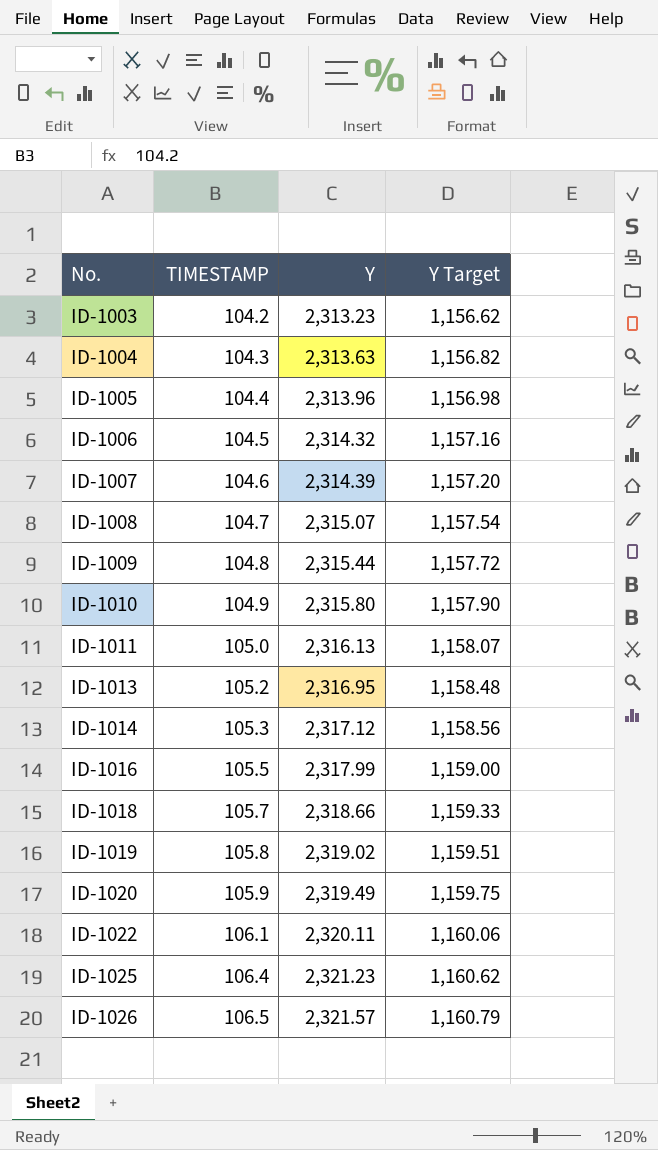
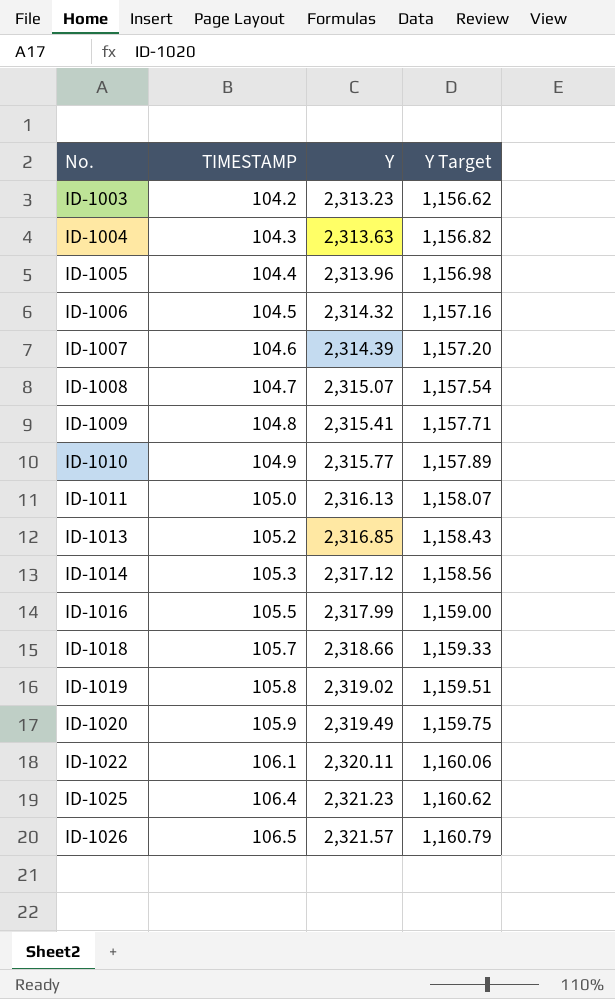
ID-1009 | Y: 2,315.44 -> 2,315.41
ID-1009 | Y Target: 1,157.72 -> 1,157.71
ID-1010 | Y: 2,315.80 -> 2,315.77
ID-1010 | Y Target: 1,157.90 -> 1,157.89
ID-1013 | Y: 2,316.95 -> 2,316.85
ID-1013 | Y Target: 1,158.48 -> 1,158.43

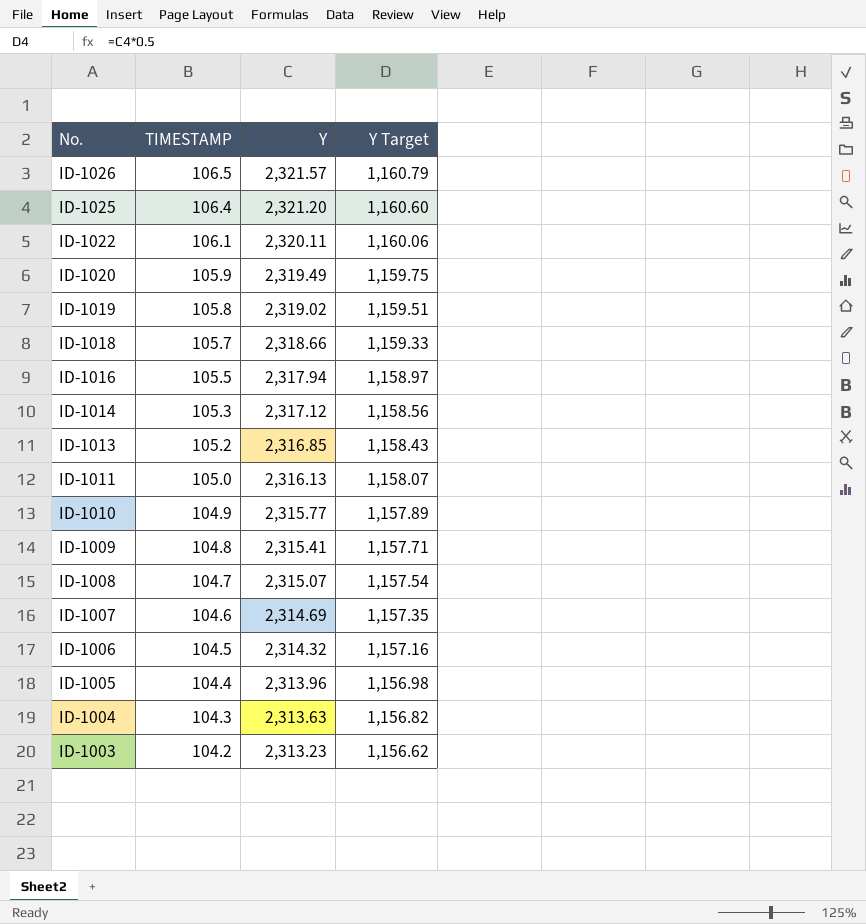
row order: No. ascending -> No. descending
ID-1025 | Y: 2,321.23 -> 2,321.20
ID-1025 | Y Target: 1,160.62 -> 1,160.60
ID-1016 | Y: 2,317.99 -> 2,317.94
ID-1016 | Y Target: 1,159.00 -> 1,158.97
ID-1007 | Y: 2,314.39 -> 2,314.69
ID-1007 | Y Target: 1,157.20 -> 1,157.35

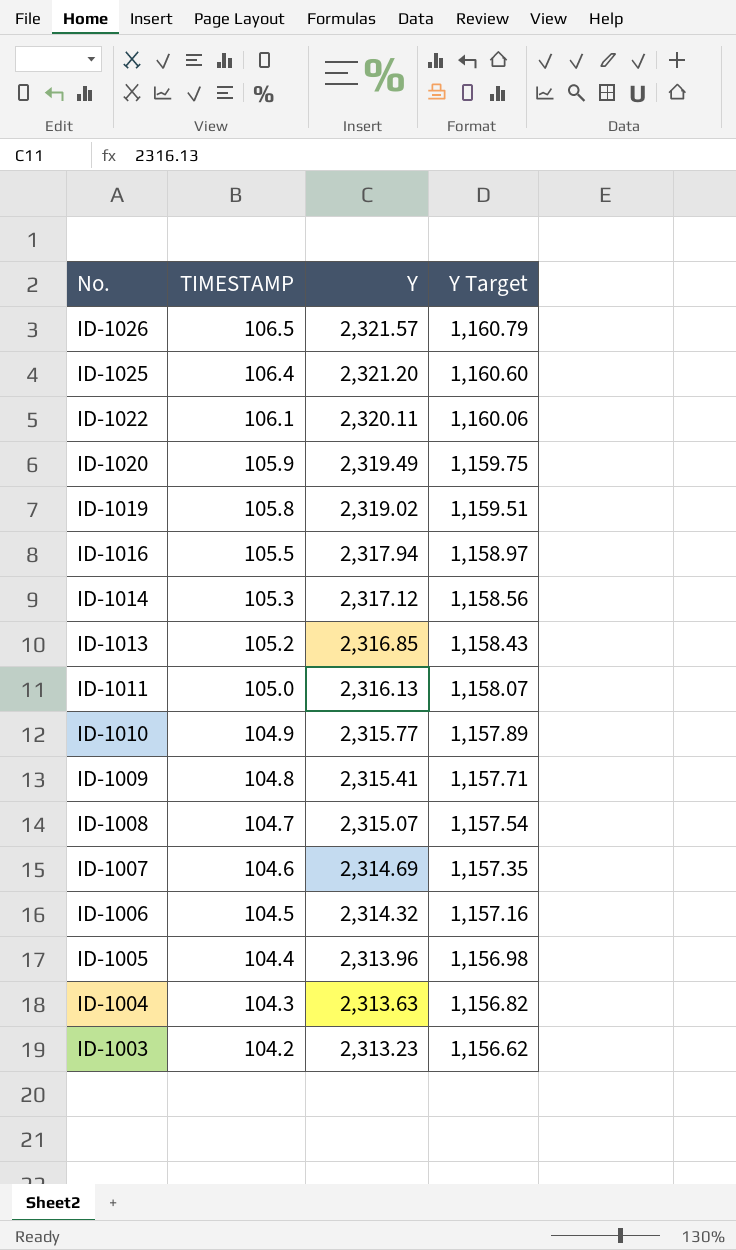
row ID-1018: 105.7 | 2,318.66 | 1,159.33 -> none

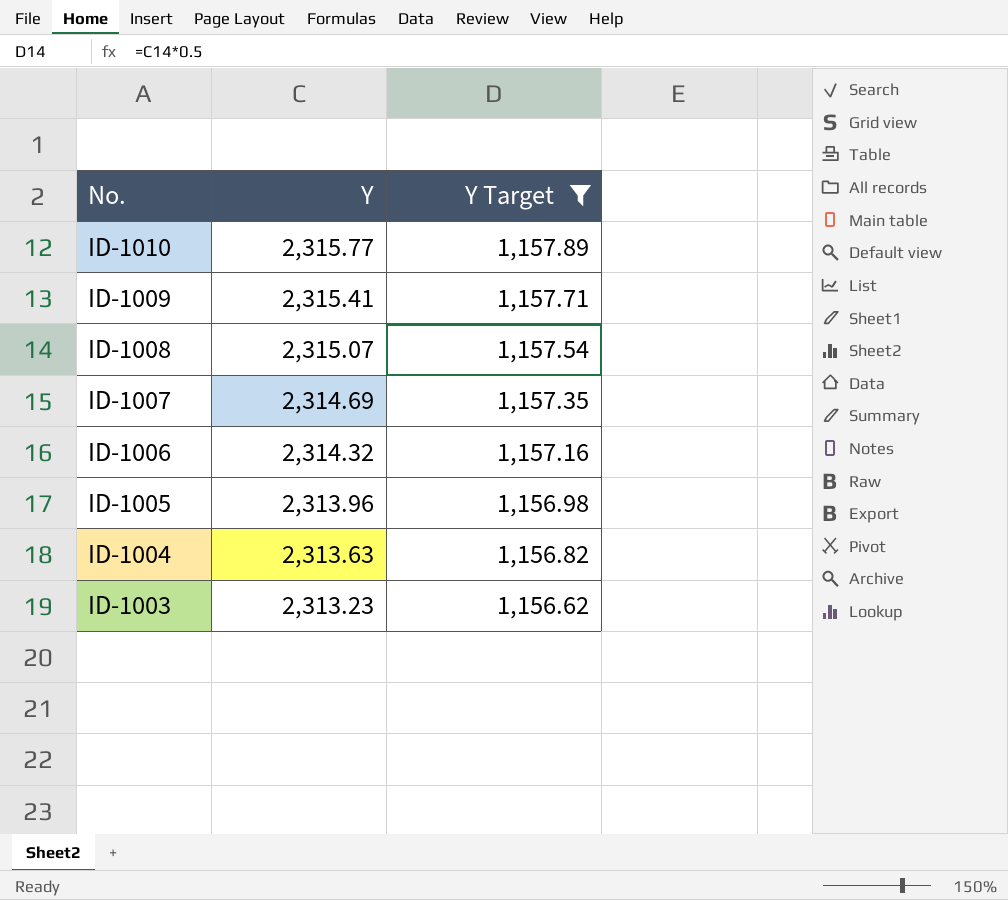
filter: none -> Y Target <= 1,157.89
column TIMESTAMP | position: 2 -> none

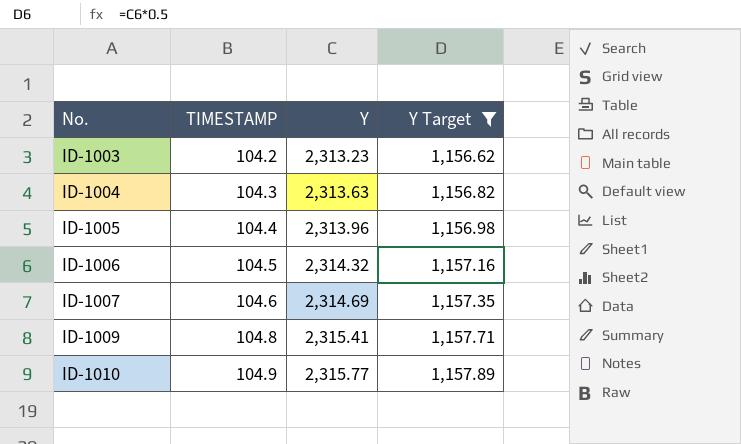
row order: No. descending -> No. ascending
column TIMESTAMP | position: none -> 2
row ID-1008: 2,315.07 | 1,157.54 -> none

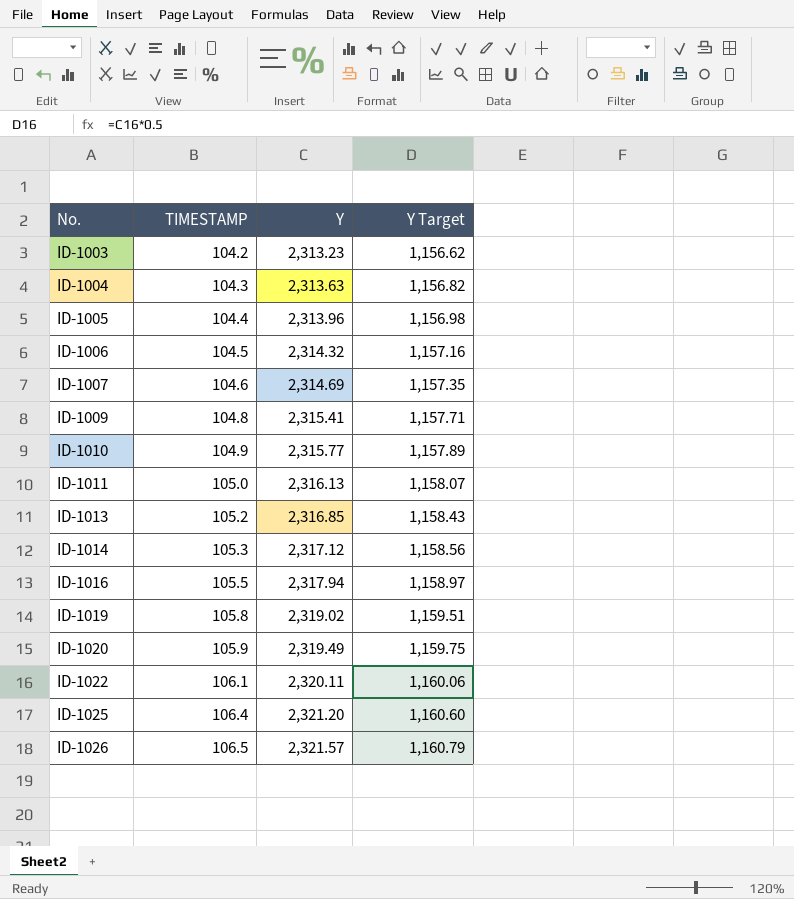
filter: Y Target <= 1,157.89 -> none

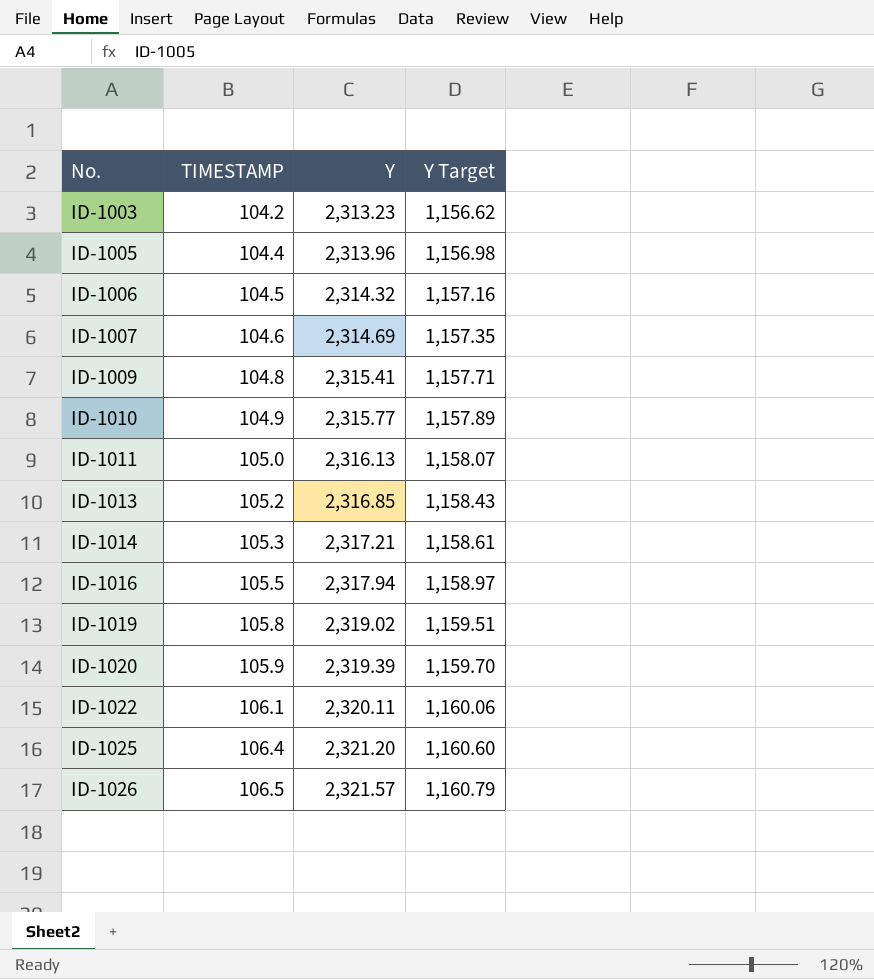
row ID-1004: 104.3 | 2,313.63 | 1,156.82 -> none
ID-1014 | Y: 2,317.12 -> 2,317.21
ID-1014 | Y Target: 1,158.56 -> 1,158.61
ID-1020 | Y: 2,319.49 -> 2,319.39
ID-1020 | Y Target: 1,159.75 -> 1,159.70

